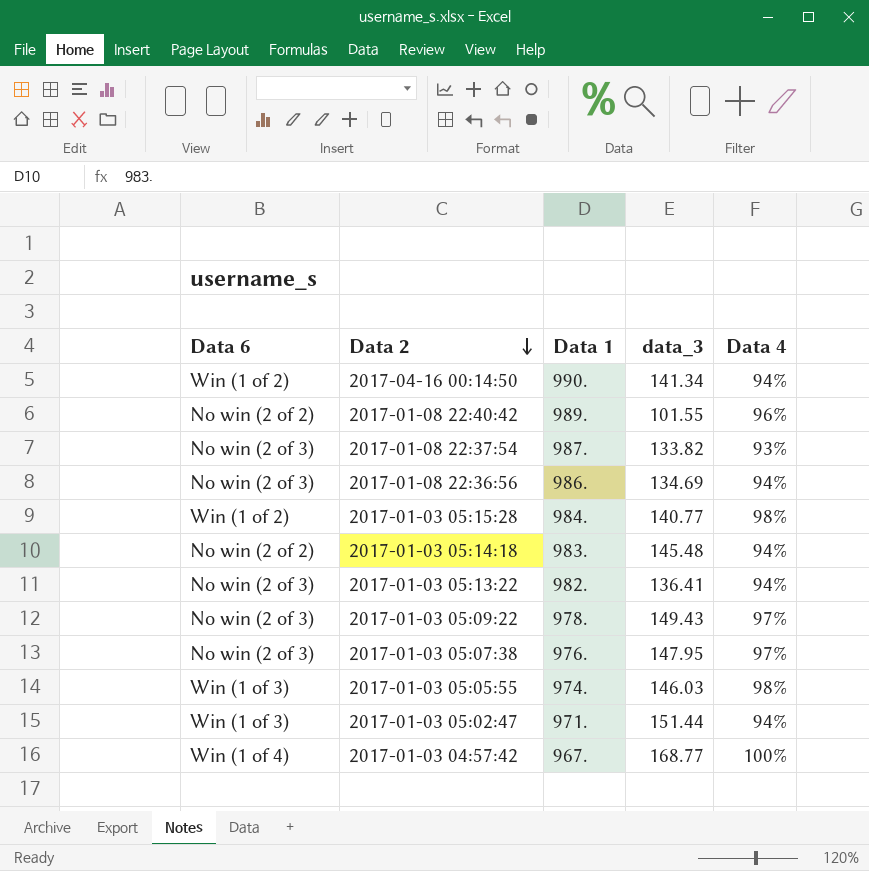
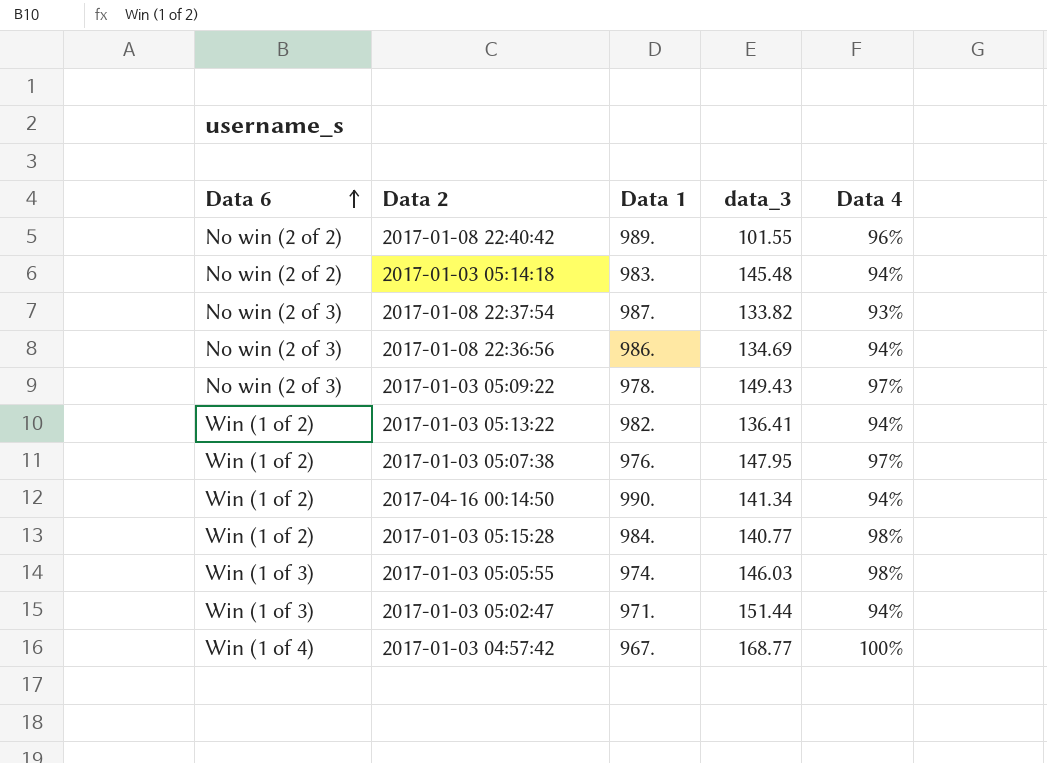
row order: Data 2 descending -> Data 6 ascending
2017-01-03 05:13:22 | Data 6: No win (2 of 3) -> Win (1 of 2)
2017-01-03 05:07:38 | Data 6: No win (2 of 3) -> Win (1 of 2)

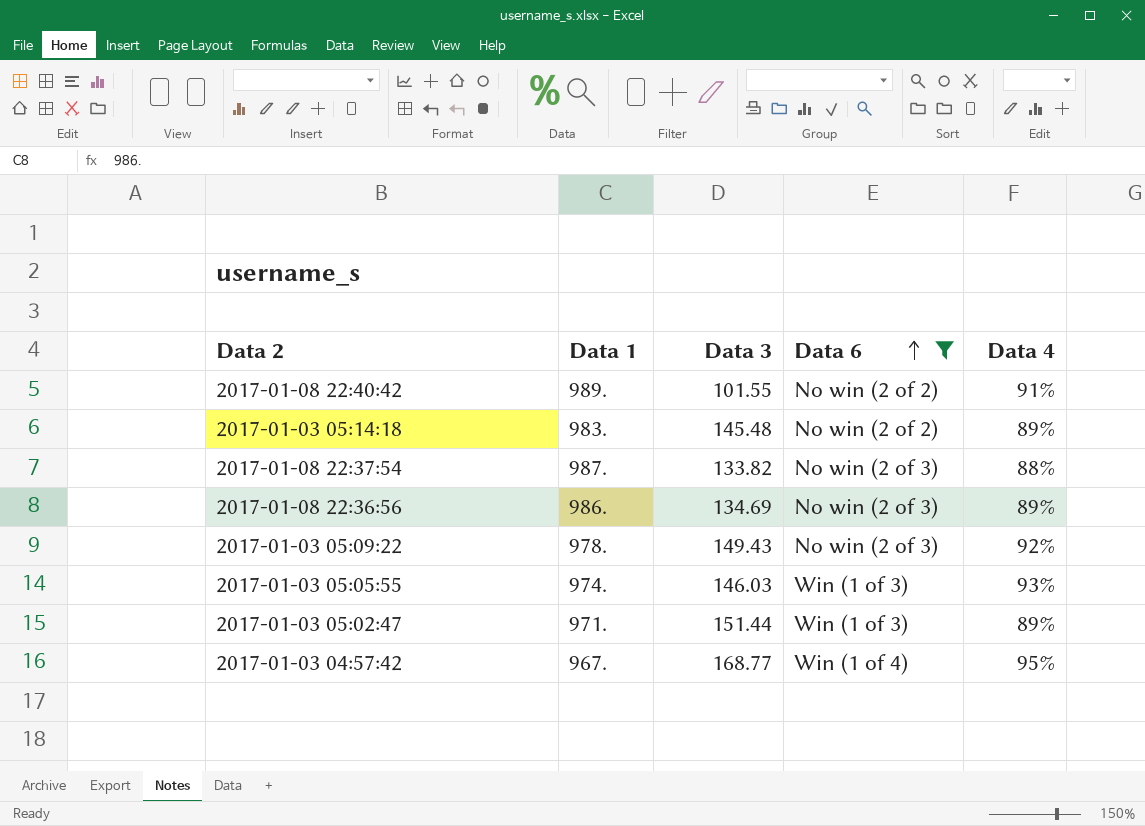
filter: none -> Data 6 != Win (1 of 2)
column name: data_3 -> Data 3
column Data 6 | position: 1 -> 4
2017-01-08 22:40:42 | Data 4: 96% -> 91%
2017-01-03 05:14:18 | Data 4: 94% -> 89%
2017-01-08 22:37:54 | Data 4: 93% -> 88%
2017-01-08 22:36:56 | Data 4: 94% -> 89%
2017-01-03 05:09:22 | Data 4: 97% -> 92%
2017-01-03 05:05:55 | Data 4: 98% -> 93%
2017-01-03 05:02:47 | Data 4: 94% -> 89%
2017-01-03 04:57:42 | Data 4: 100% -> 95%

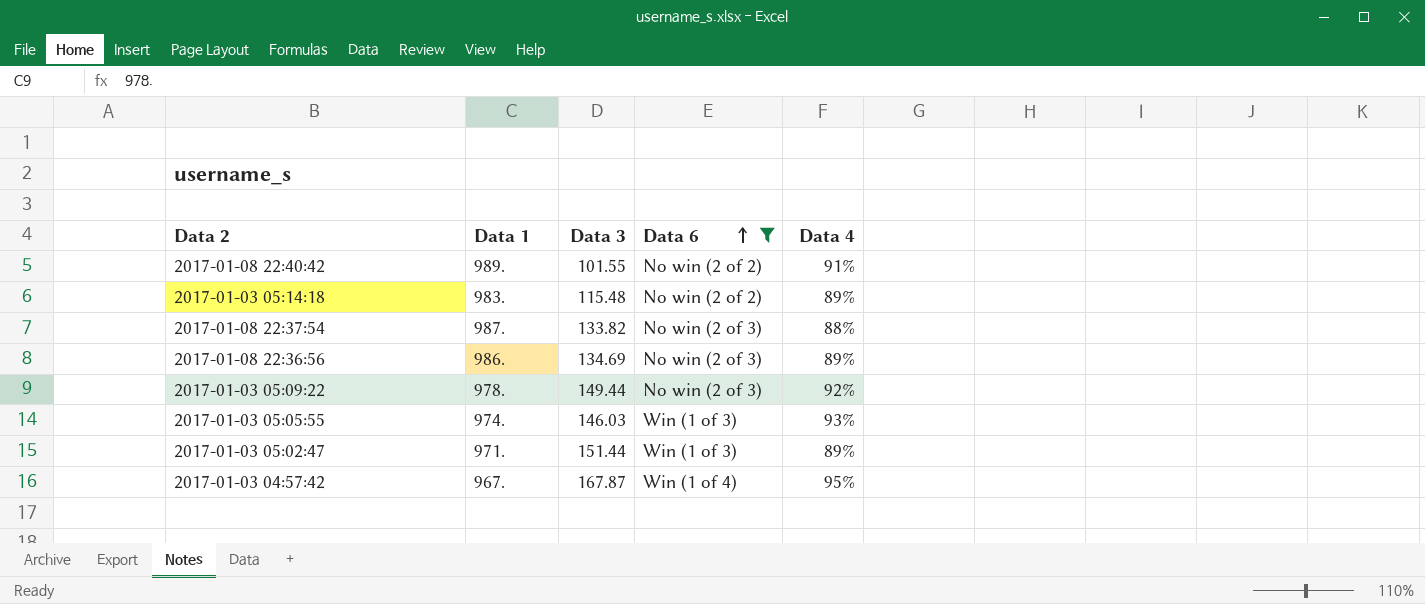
2017-01-03 05:14:18 | Data 3: 145.48 -> 115.48
2017-01-03 05:09:22 | Data 3: 149.43 -> 149.44
2017-01-03 04:57:42 | Data 3: 168.77 -> 167.87

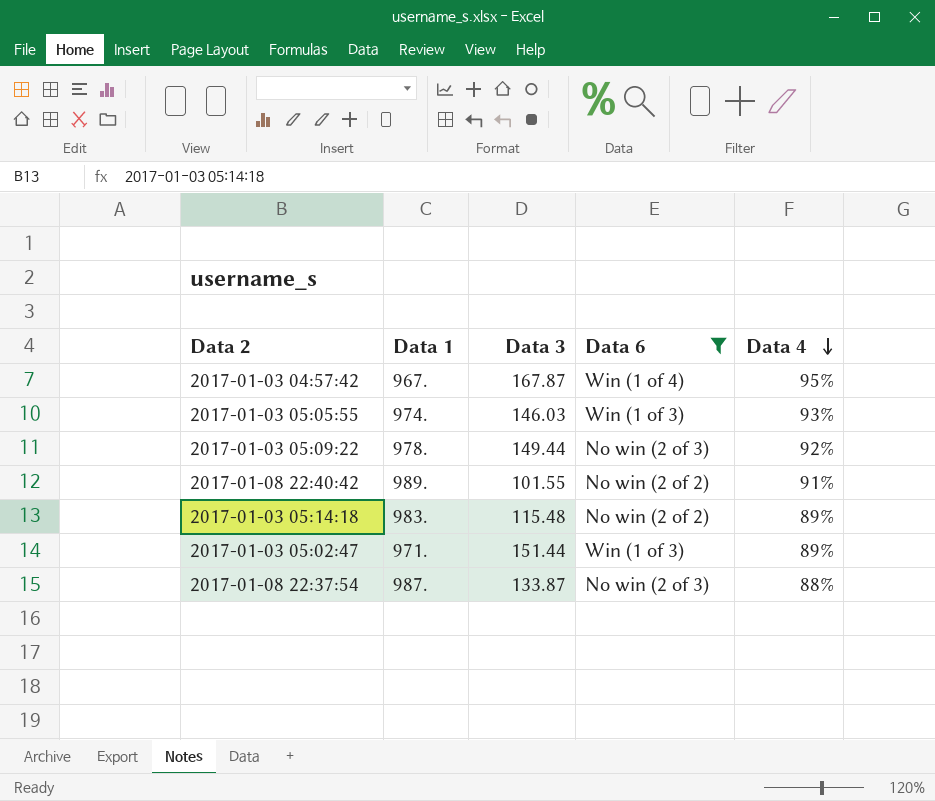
row order: Data 6 ascending -> Data 4 descending
row 2017-01-08 22:36:56: 986. | 134.69 | No win (2 of 3) | 89% -> none
2017-01-08 22:37:54 | Data 3: 133.82 -> 133.87

